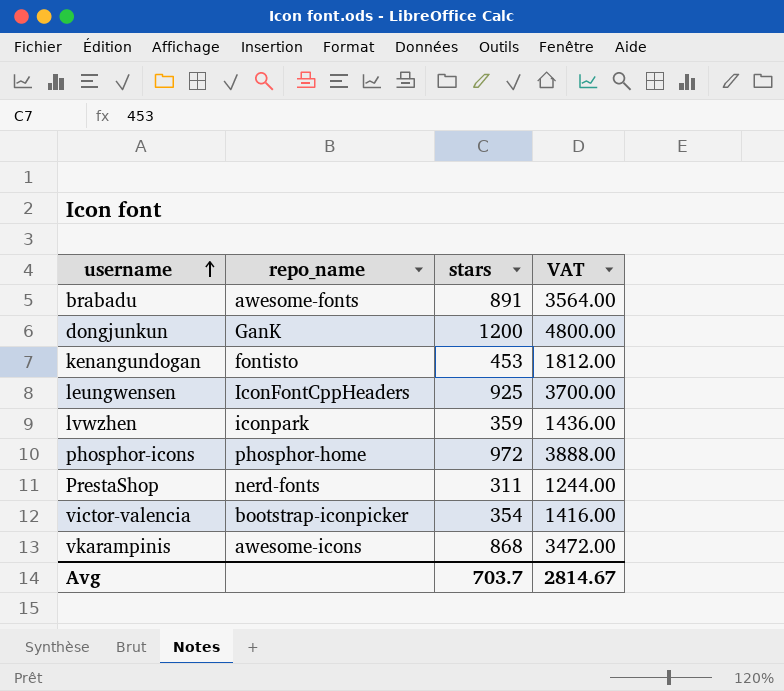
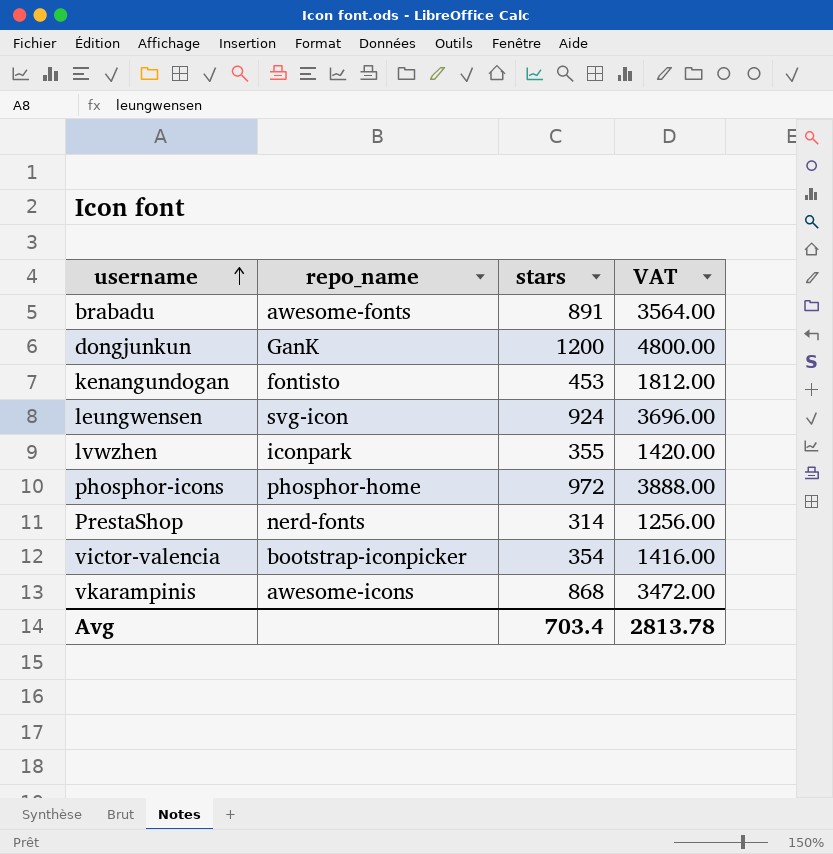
leungwensen | repo_name: IconFontCppHeaders -> svg-icon
leungwensen | stars: 925 -> 924
leungwensen | VAT: 3700.00 -> 3696.00
lvwzhen | stars: 359 -> 355
lvwzhen | VAT: 1436.00 -> 1420.00
PrestaShop | stars: 311 -> 314
PrestaShop | VAT: 1244.00 -> 1256.00
Avg | stars: 703.7 -> 703.4
Avg | VAT: 2814.67 -> 2813.78

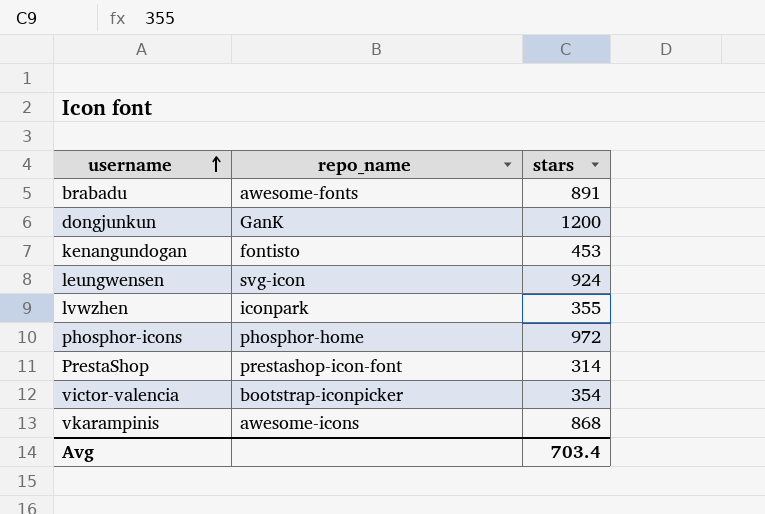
column VAT | formula: [stars] * 4 -> none
PrestaShop | repo_name: nerd-fonts -> prestashop-icon-font

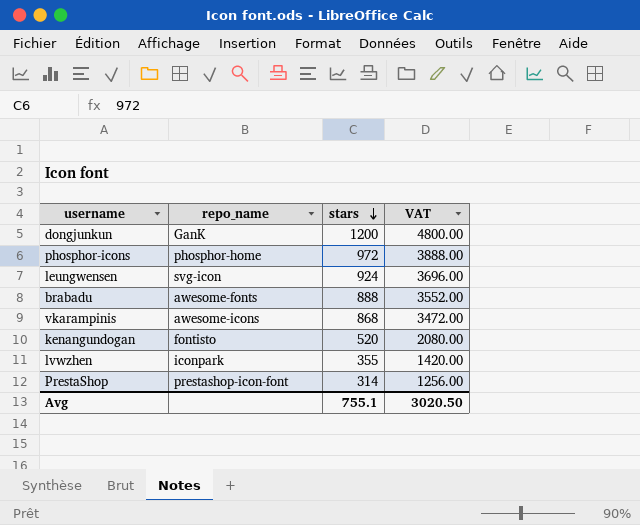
row order: username ascending -> stars descending
column VAT | formula: none -> [stars] * 4
row victor-valencia: bootstrap-iconpicker | 354 -> none
brabadu | stars: 891 -> 888
kenangundogan | stars: 453 -> 520
Avg | stars: 703.4 -> 755.1

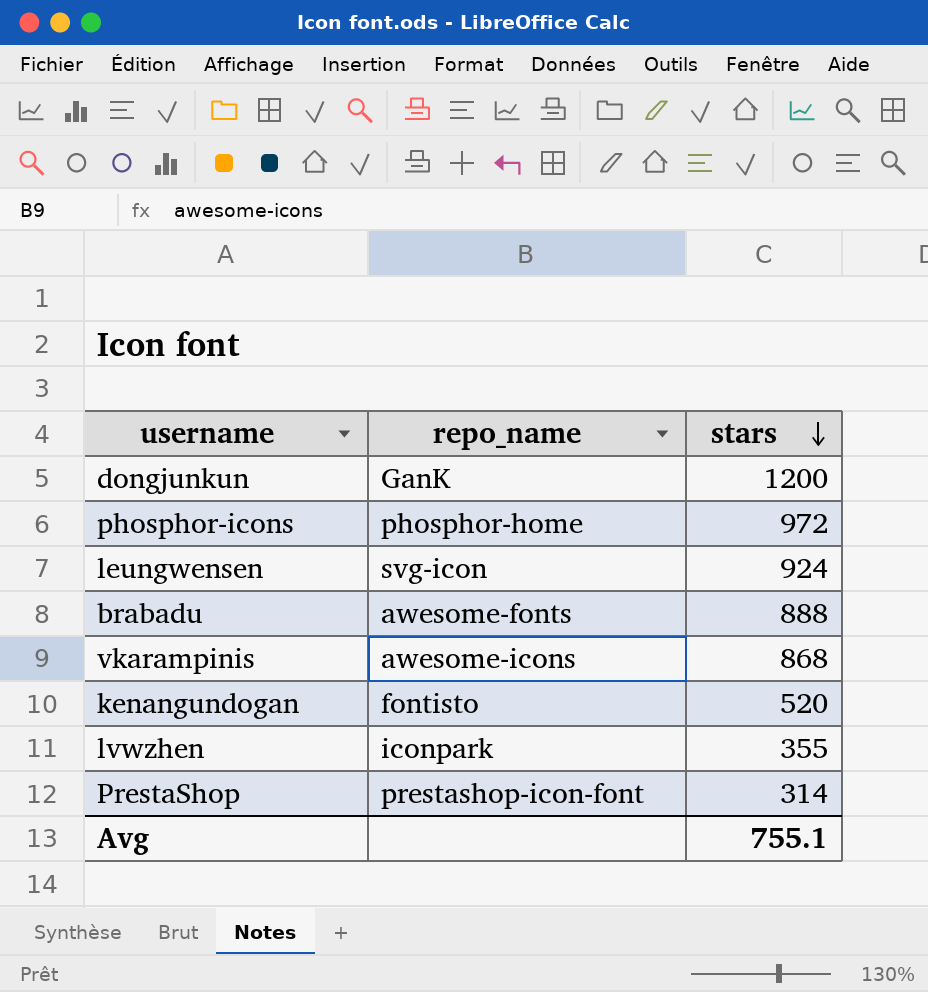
column VAT | formula: [stars] * 4 -> none

